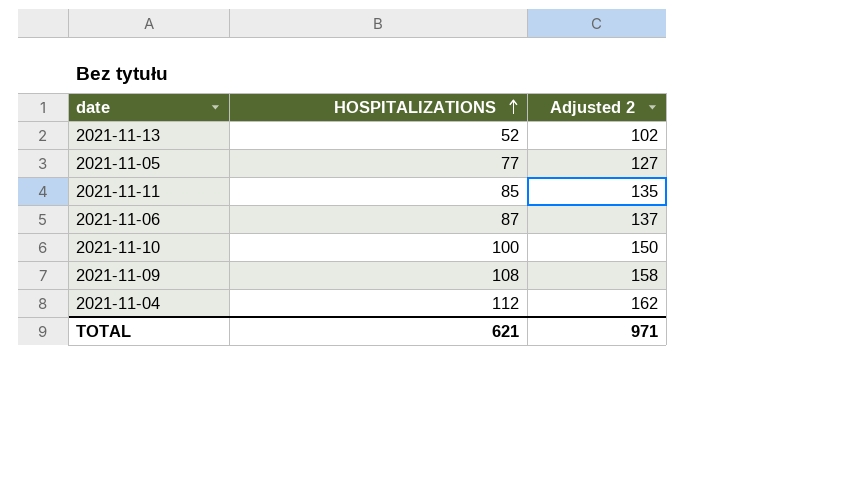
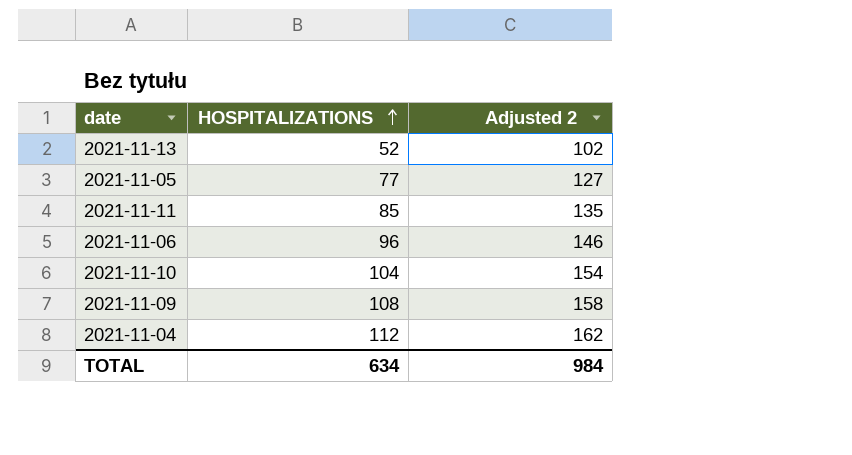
2021-11-06 | HOSPITALIZATIONS: 87 -> 96
2021-11-06 | Adjusted 2: 137 -> 146
2021-11-10 | HOSPITALIZATIONS: 100 -> 104
2021-11-10 | Adjusted 2: 150 -> 154
TOTAL | HOSPITALIZATIONS: 621 -> 634
TOTAL | Adjusted 2: 971 -> 984

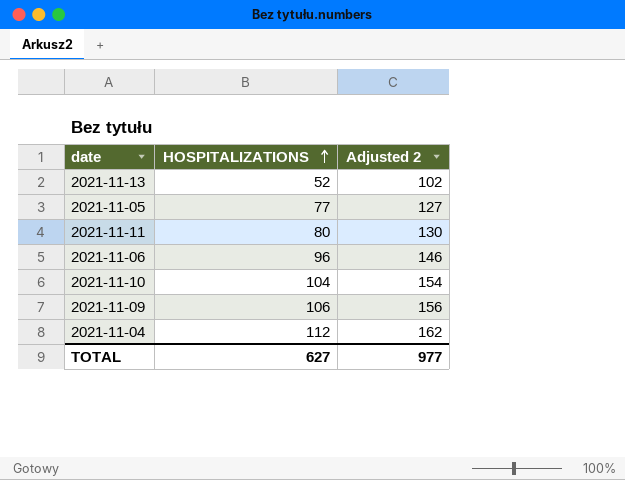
2021-11-11 | HOSPITALIZATIONS: 85 -> 80
2021-11-11 | Adjusted 2: 135 -> 130
2021-11-09 | HOSPITALIZATIONS: 108 -> 106
2021-11-09 | Adjusted 2: 158 -> 156
TOTAL | HOSPITALIZATIONS: 634 -> 627
TOTAL | Adjusted 2: 984 -> 977

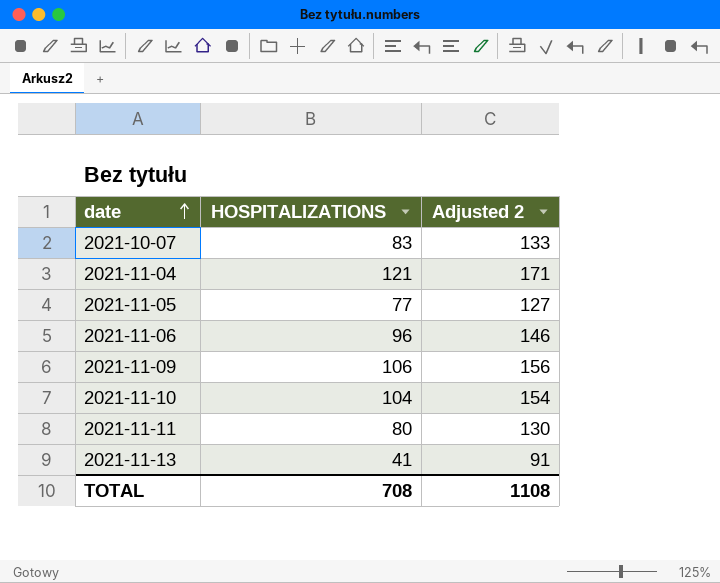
row order: HOSPITALIZATIONS ascending -> date ascending
row 2021-10-07: none -> 83 | 133
2021-11-04 | HOSPITALIZATIONS: 112 -> 121
2021-11-04 | Adjusted 2: 162 -> 171
2021-11-13 | HOSPITALIZATIONS: 52 -> 41
2021-11-13 | Adjusted 2: 102 -> 91
TOTAL | HOSPITALIZATIONS: 627 -> 708
TOTAL | Adjusted 2: 977 -> 1108

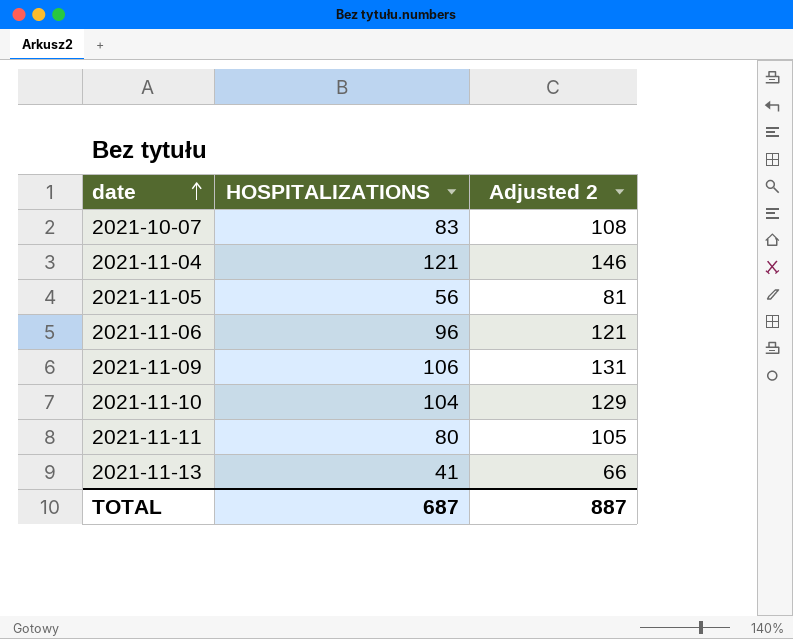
column Adjusted 2 | formula: [HOSPITALIZATIONS] + 50 -> [HOSPITALIZATIONS] + 25
2021-11-05 | HOSPITALIZATIONS: 77 -> 56
TOTAL | HOSPITALIZATIONS: 708 -> 687
TOTAL | Adjusted 2: 1108 -> 887

